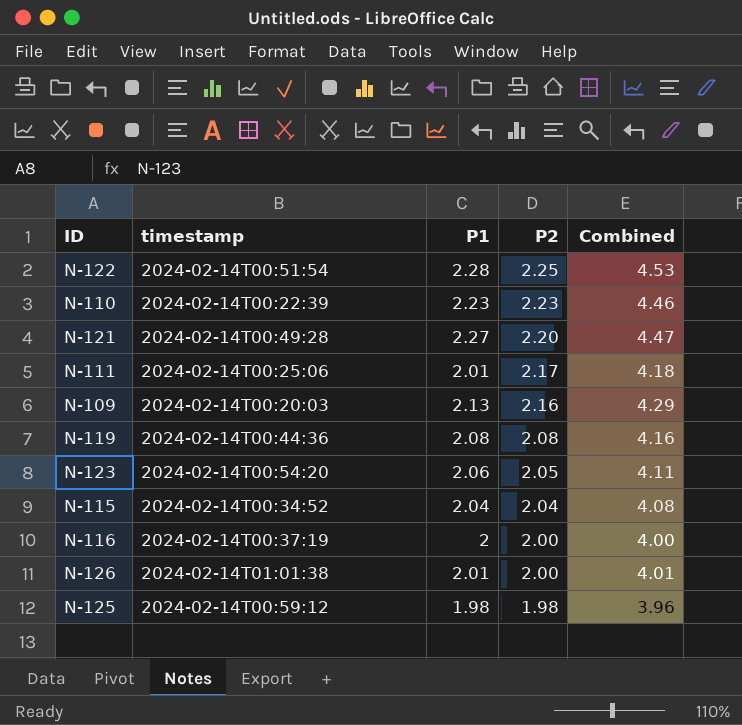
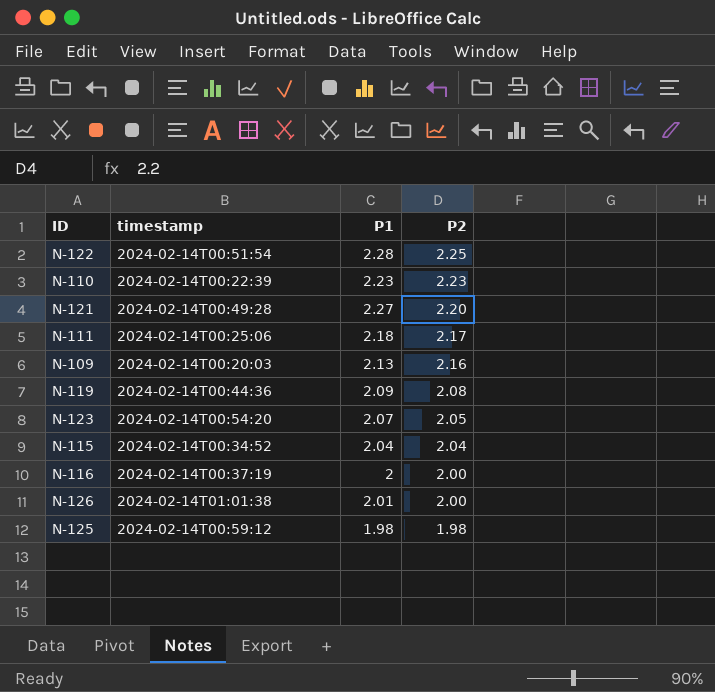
column Combined | formula: [P1] + [P2] -> none
N-111 | P1: 2.01 -> 2.18
N-119 | P1: 2.08 -> 2.09
N-123 | P1: 2.06 -> 2.07

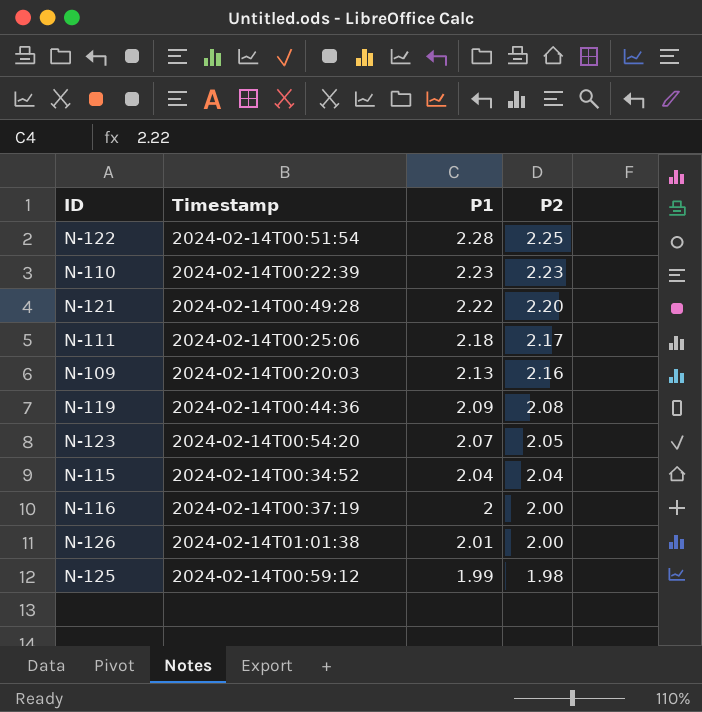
column name: timestamp -> Timestamp
N-121 | P1: 2.27 -> 2.22
N-125 | P1: 1.98 -> 1.99

